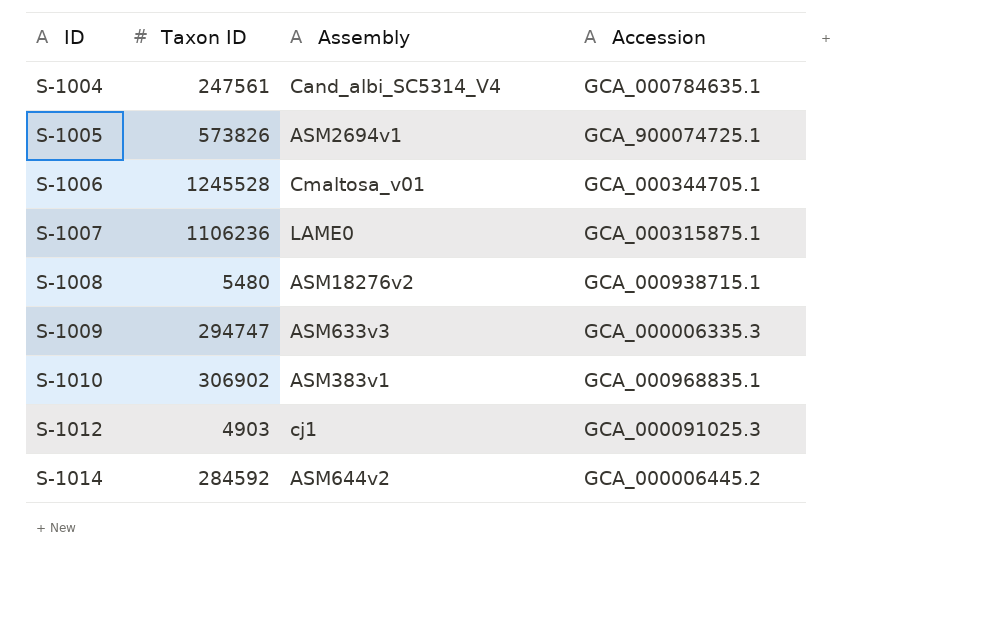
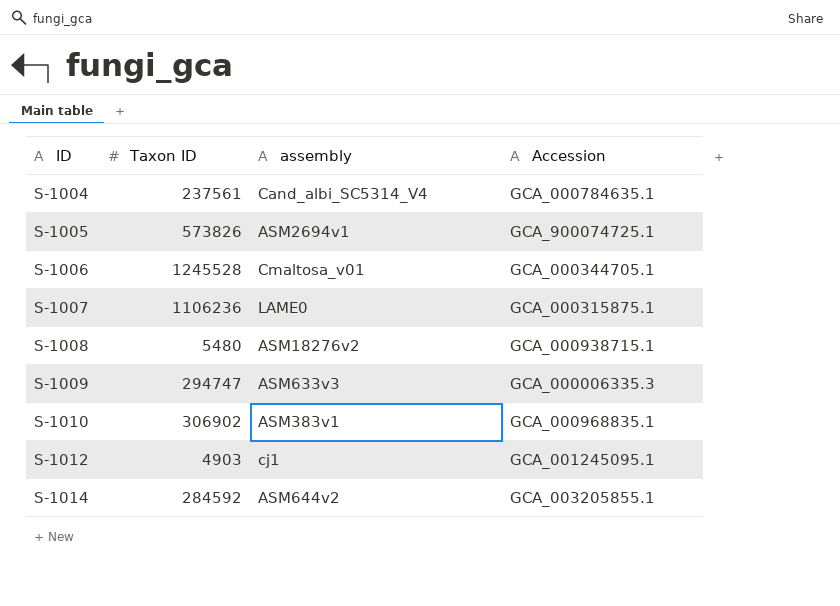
column name: Assembly -> assembly
S-1004 | Taxon ID: 247561 -> 237561
S-1012 | Accession: GCA_000091025.3 -> GCA_001245095.1
S-1014 | Accession: GCA_000006445.2 -> GCA_003205855.1

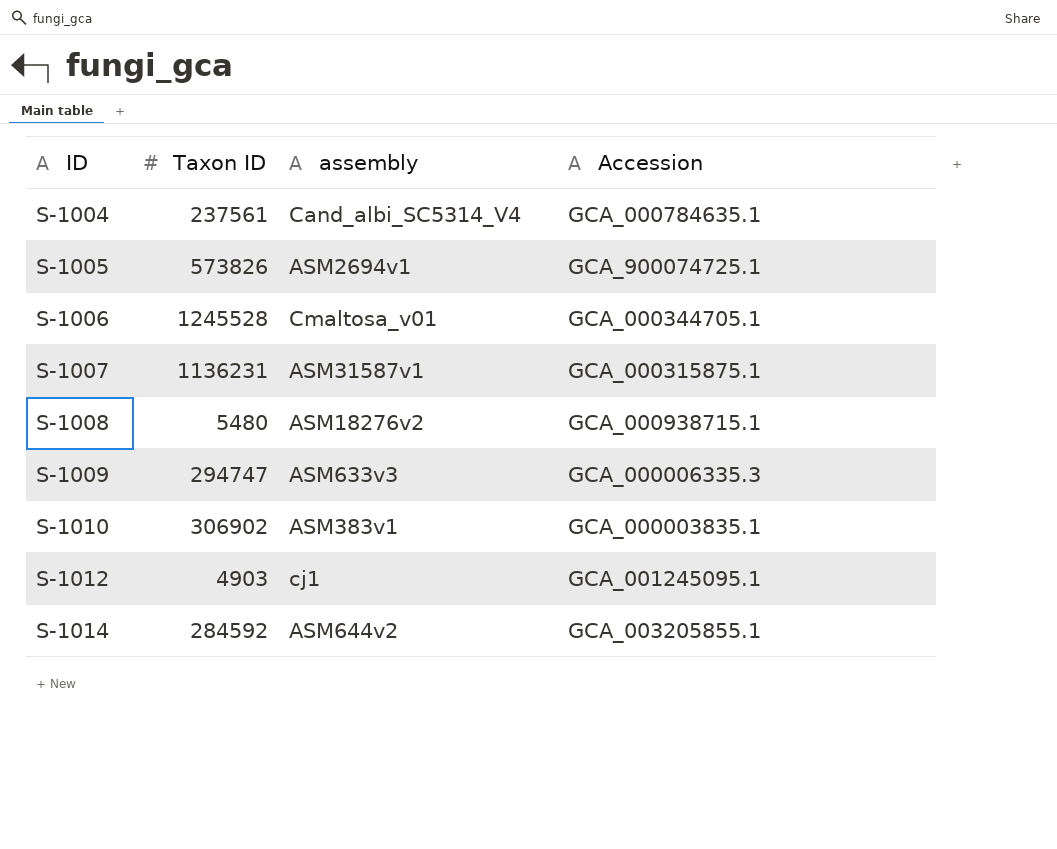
S-1007 | Taxon ID: 1106236 -> 1136231
S-1007 | assembly: LAME0 -> ASM31587v1
S-1010 | Accession: GCA_000968835.1 -> GCA_000003835.1

